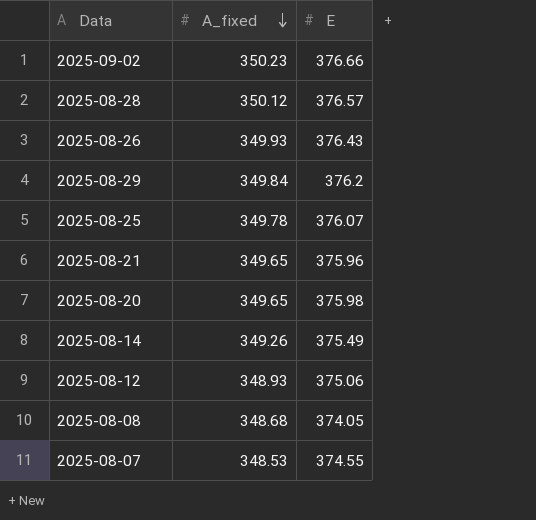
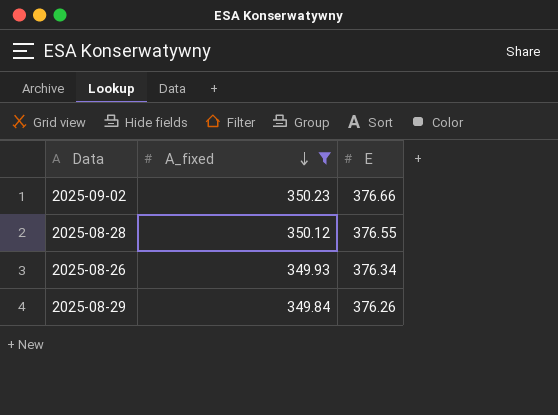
filter: none -> A_fixed >= 349.84
2025-08-28 | E: 376.57 -> 376.55
2025-08-26 | E: 376.43 -> 376.34
2025-08-29 | E: 376.2 -> 376.26

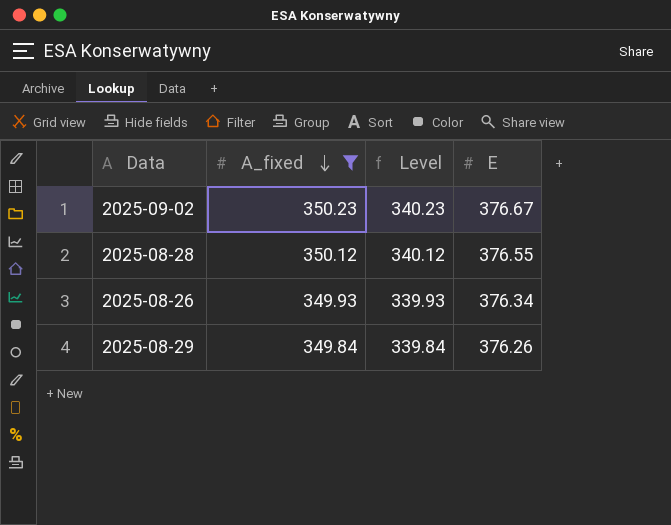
column Level | formula: none -> [A_fixed] - 10
2025-09-02 | E: 376.66 -> 376.67

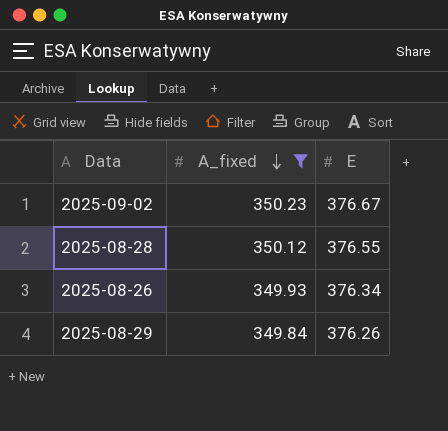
column Level | formula: [A_fixed] - 10 -> none

